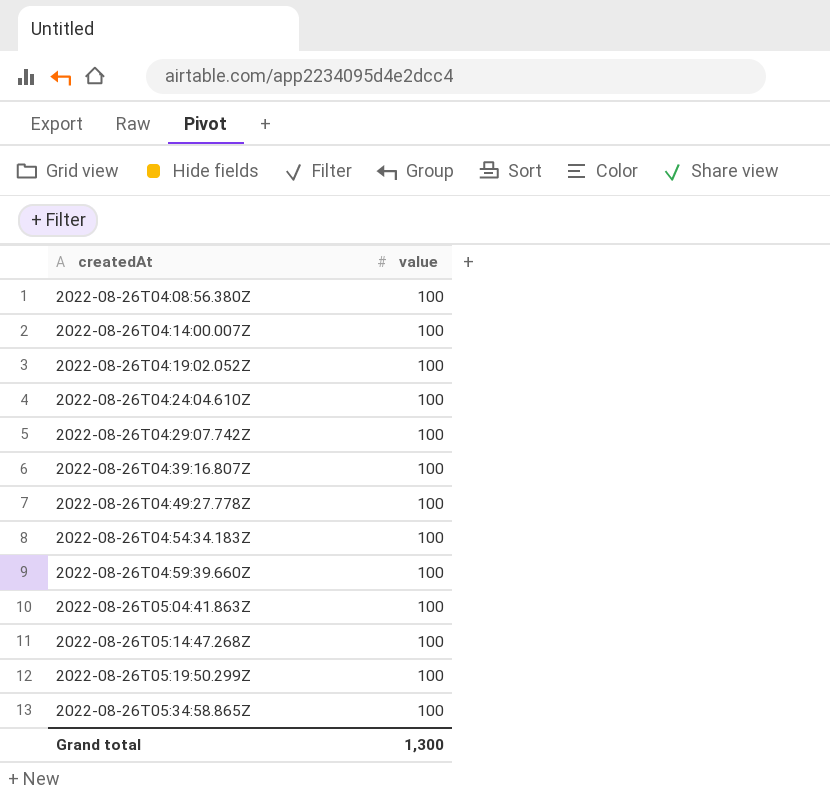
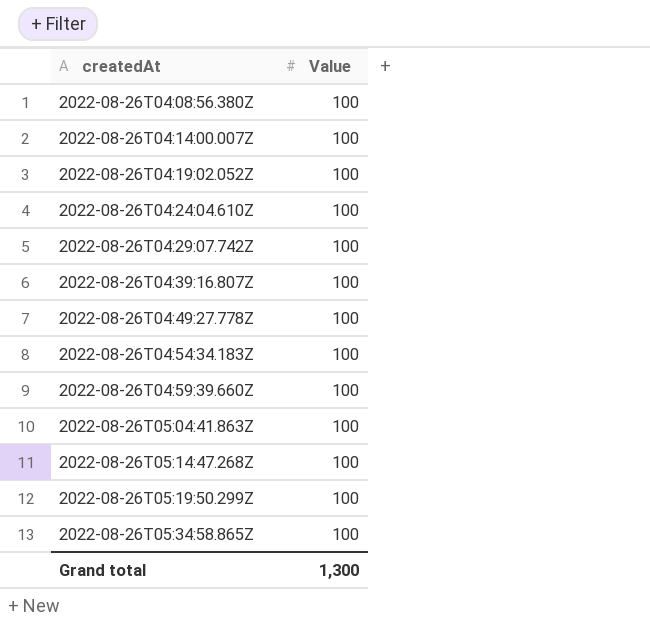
column name: value -> Value

